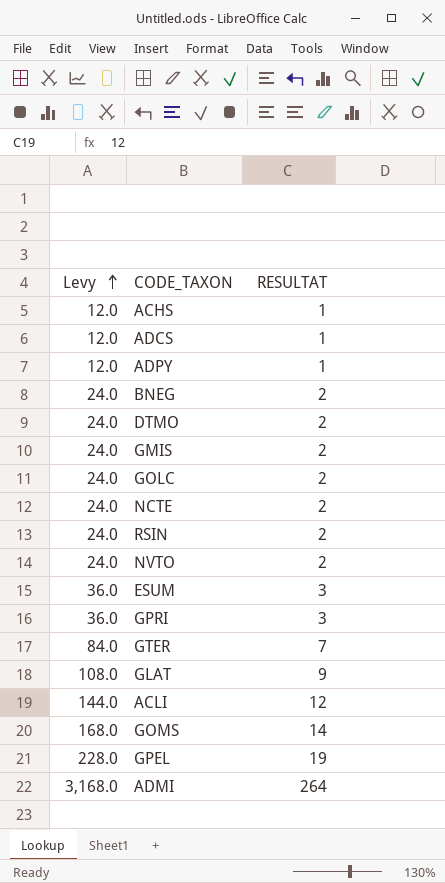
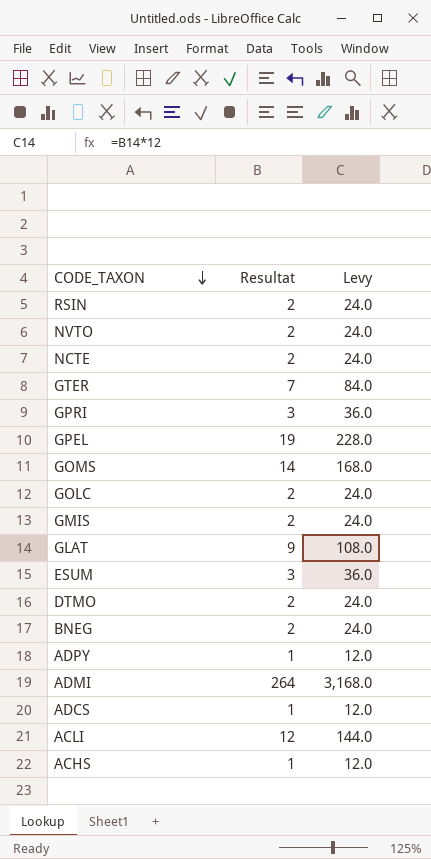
row order: Levy ascending -> CODE_TAXON descending
column name: RESULTAT -> Resultat
column Levy | position: 1 -> 3

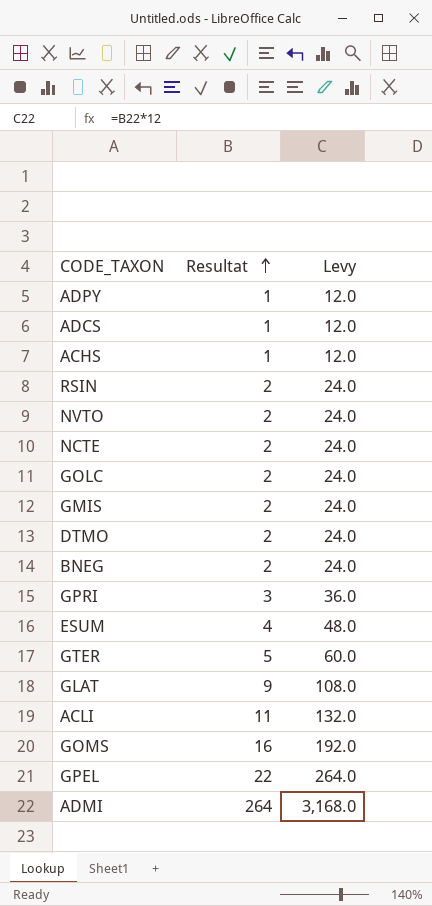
row order: CODE_TAXON descending -> Resultat ascending
ESUM | Resultat: 3 -> 4
ESUM | Levy: 36.0 -> 48.0
GTER | Resultat: 7 -> 5
GTER | Levy: 84.0 -> 60.0
ACLI | Resultat: 12 -> 11
ACLI | Levy: 144.0 -> 132.0
GOMS | Resultat: 14 -> 16
GOMS | Levy: 168.0 -> 192.0
GPEL | Resultat: 19 -> 22
GPEL | Levy: 228.0 -> 264.0

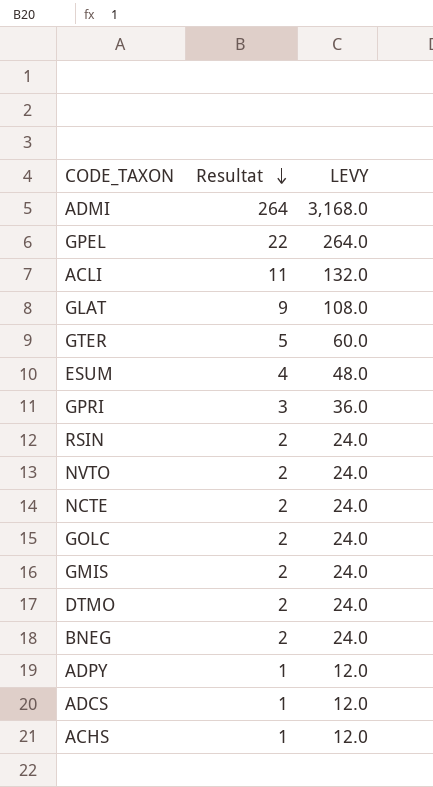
row order: Resultat ascending -> Resultat descending
column name: Levy -> LEVY
row GOMS: 16 | 192.0 -> none

